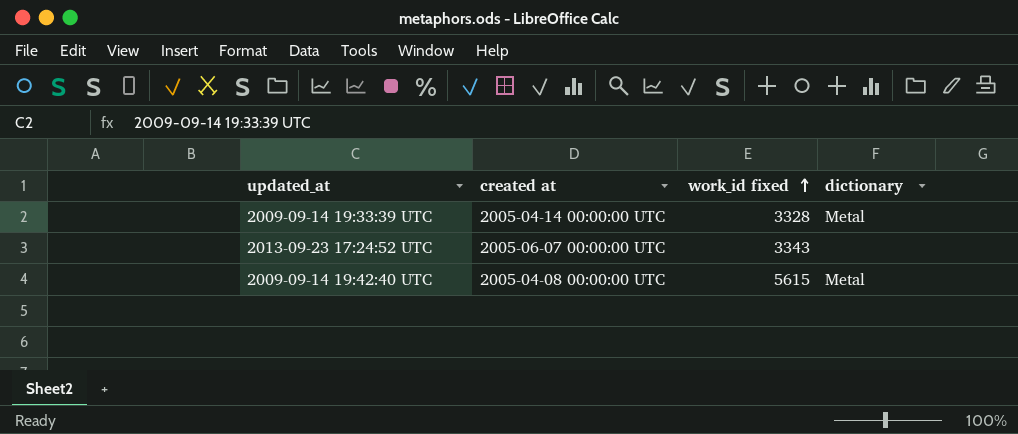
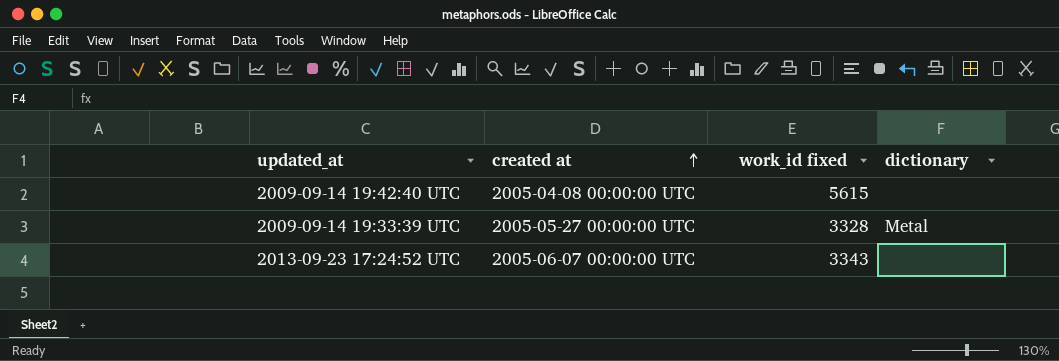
row order: work_id fixed ascending -> created at ascending
2009-09-14 19:42:40 UTC | dictionary: Metal -> none
2009-09-14 19:33:39 UTC | created at: 2005-04-14 00:00:00 UTC -> 2005-05-27 00:00:00 UTC

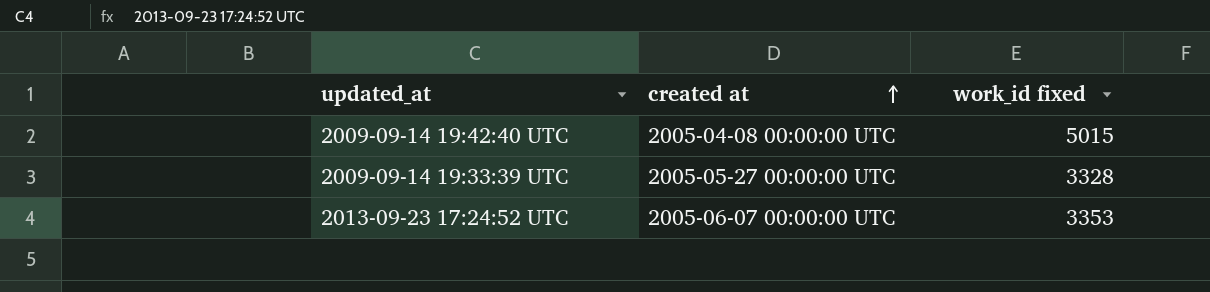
column dictionary | position: 4 -> none
2009-09-14 19:42:40 UTC | work_id fixed: 5615 -> 5015
2013-09-23 17:24:52 UTC | work_id fixed: 3343 -> 3353

